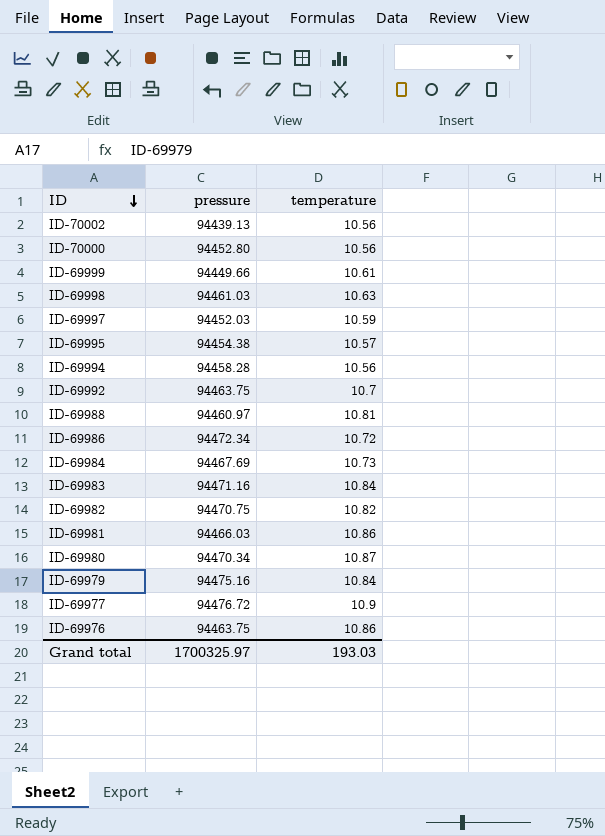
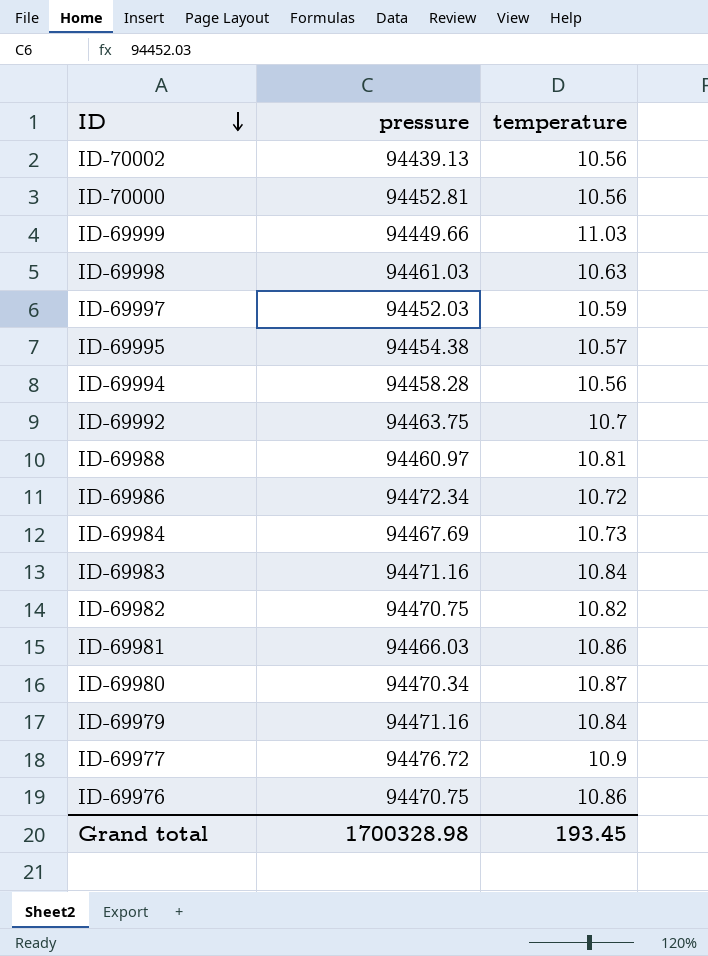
ID-70000 | pressure: 94452.80 -> 94452.81
ID-69999 | temperature: 10.61 -> 11.03
ID-69979 | pressure: 94475.16 -> 94471.16
ID-69976 | pressure: 94463.75 -> 94470.75
Grand total | pressure: 1700325.97 -> 1700328.98
Grand total | temperature: 193.03 -> 193.45

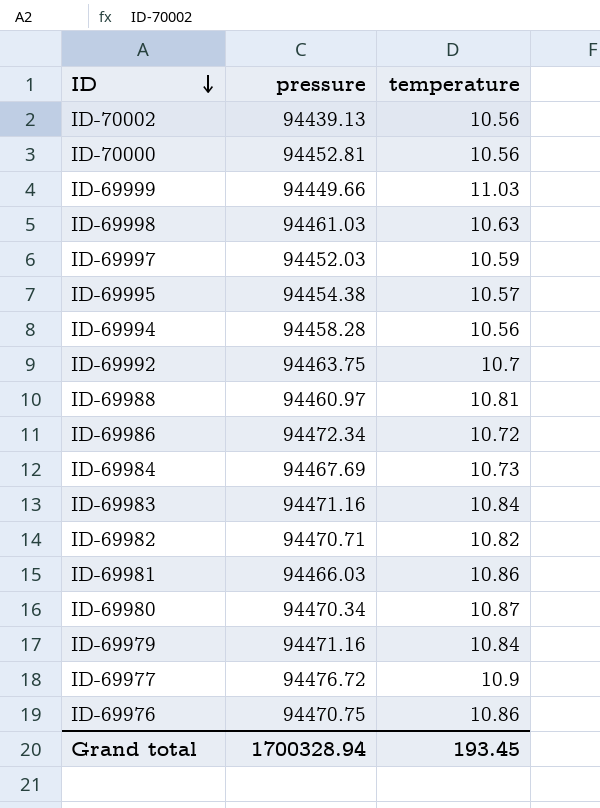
ID-69982 | pressure: 94470.75 -> 94470.71
Grand total | pressure: 1700328.98 -> 1700328.94

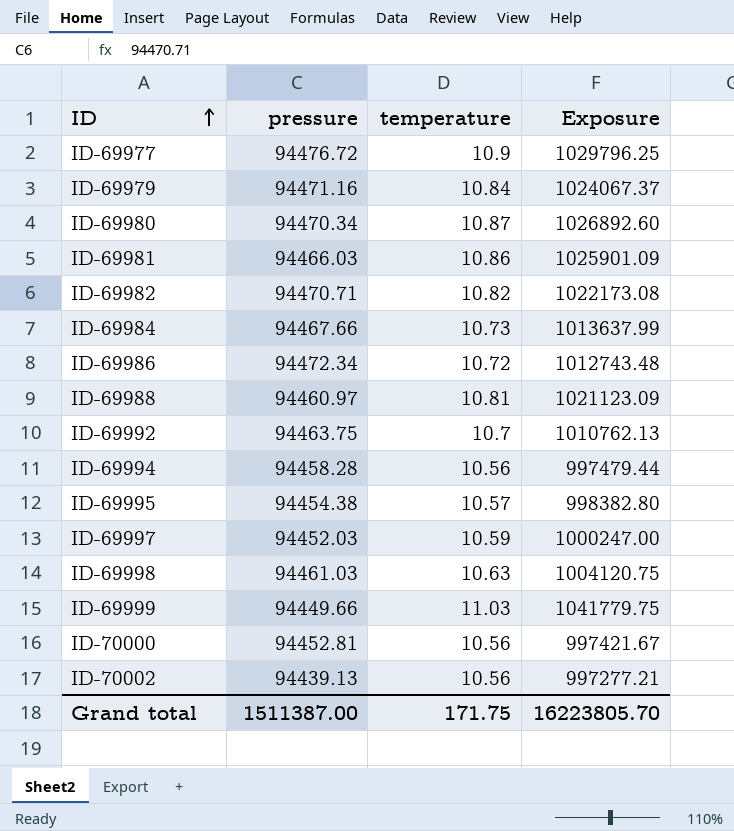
row order: ID descending -> ID ascending
column Exposure | formula: none -> [pressure] * [temperature]
row ID-69983: 94471.16 | 10.84 -> none
row ID-69976: 94470.75 | 10.86 -> none
ID-69984 | pressure: 94467.69 -> 94467.66
Grand total | pressure: 1700328.94 -> 1511387.00
Grand total | temperature: 193.45 -> 171.75

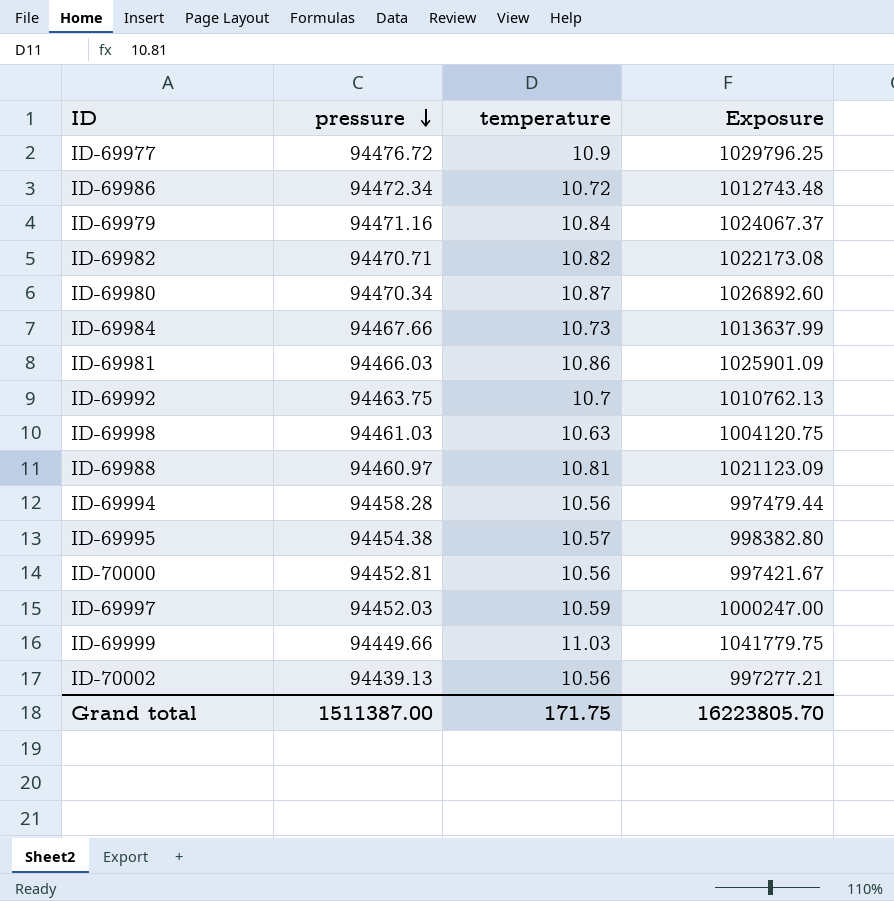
row order: ID ascending -> pressure descending

